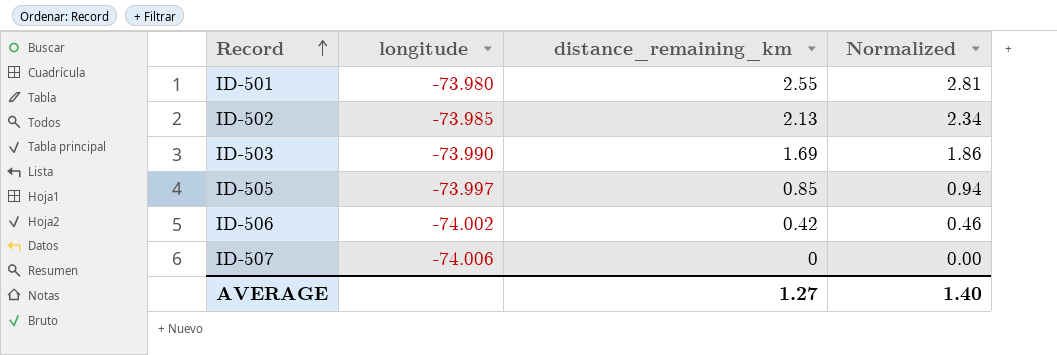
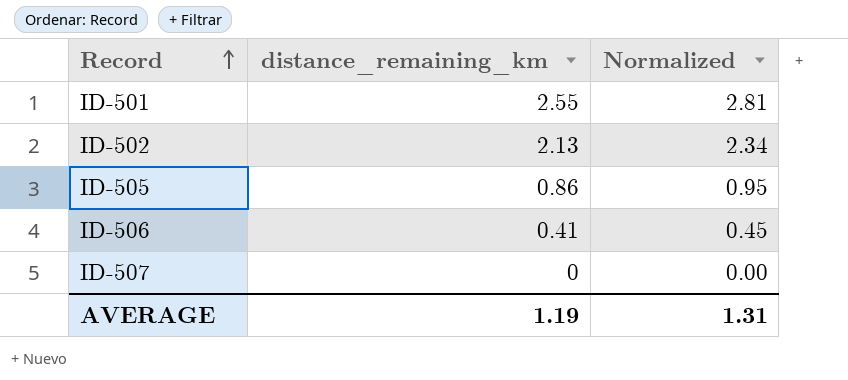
column longitude | position: 2 -> none
row ID-503: -73.990 | 1.69 | 1.86 -> none
ID-505 | distance_remaining_km: 0.85 -> 0.86
ID-505 | Normalized: 0.94 -> 0.95
ID-506 | distance_remaining_km: 0.42 -> 0.41
ID-506 | Normalized: 0.46 -> 0.45
AVERAGE | distance_remaining_km: 1.27 -> 1.19
AVERAGE | Normalized: 1.40 -> 1.31

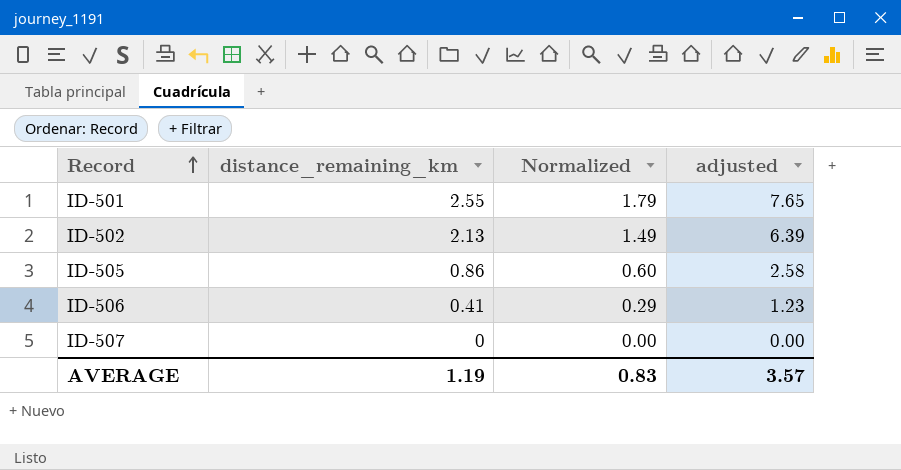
column Normalized | formula: [distance_remaining_km] * 1.1 -> [distance_remaining_km] * 0.7
column adjusted | formula: none -> [distance_remaining_km] * 3
AVERAGE | Normalized: 1.31 -> 0.83

